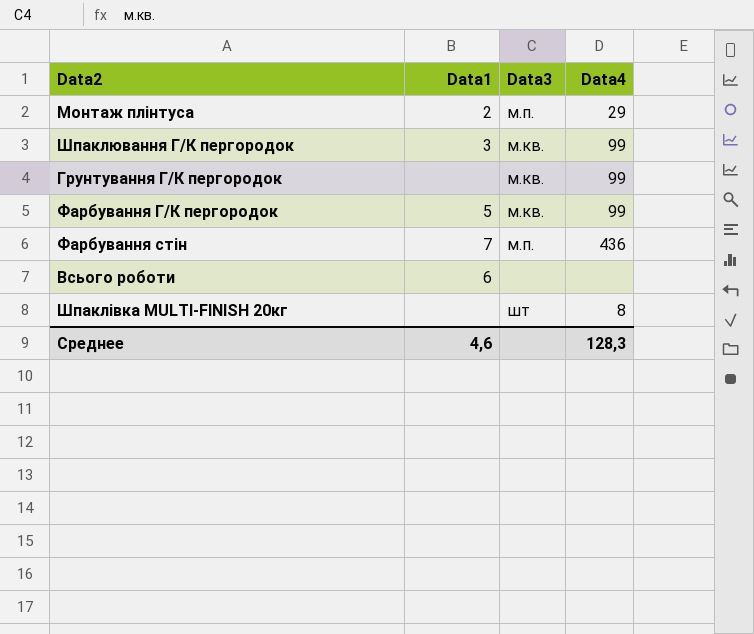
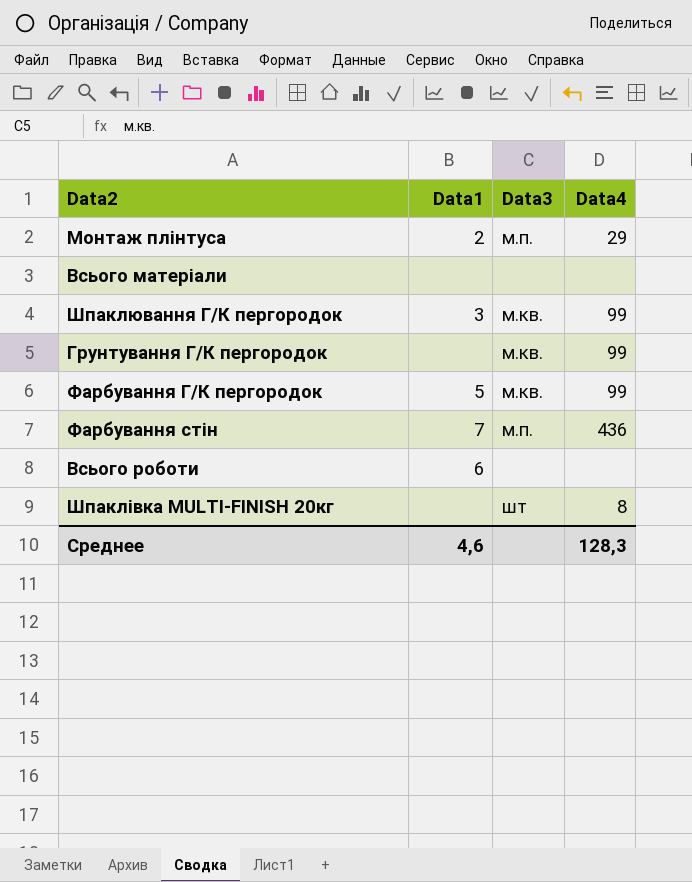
row Всього матеріали: none -> none | none | none

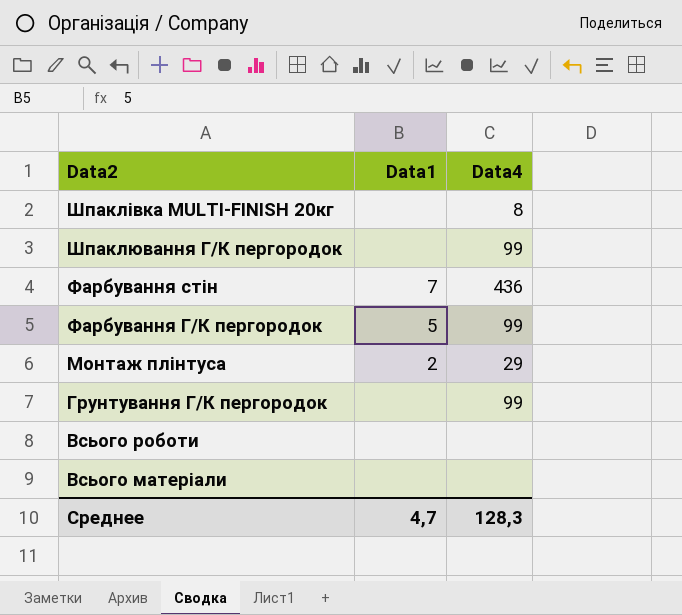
row order: none -> Data2 descending
column Data3 | position: 3 -> none
Шпаклювання Г/К пергородок | Data1: 3 -> none
Всього роботи | Data1: 6 -> none
Среднее | Data1: 4,6 -> 4,7

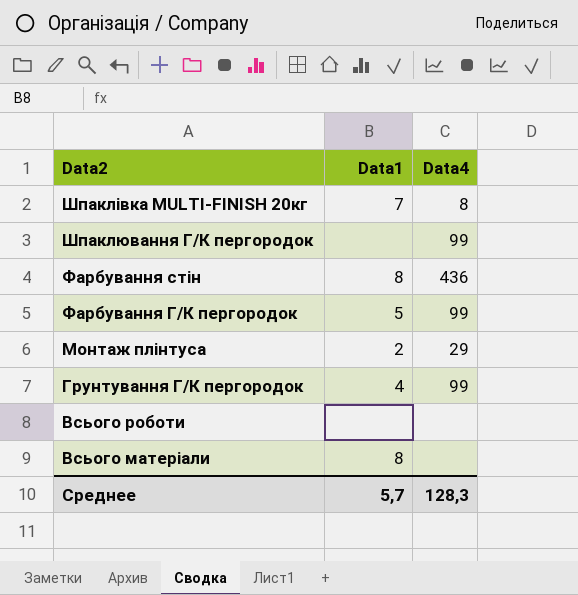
Шпаклівка MULTI-FINISH 20кг | Data1: none -> 7
Фарбування стін | Data1: 7 -> 8
Грунтування Г/К пергородок | Data1: none -> 4
Всього матеріали | Data1: none -> 8
Среднее | Data1: 4,7 -> 5,7

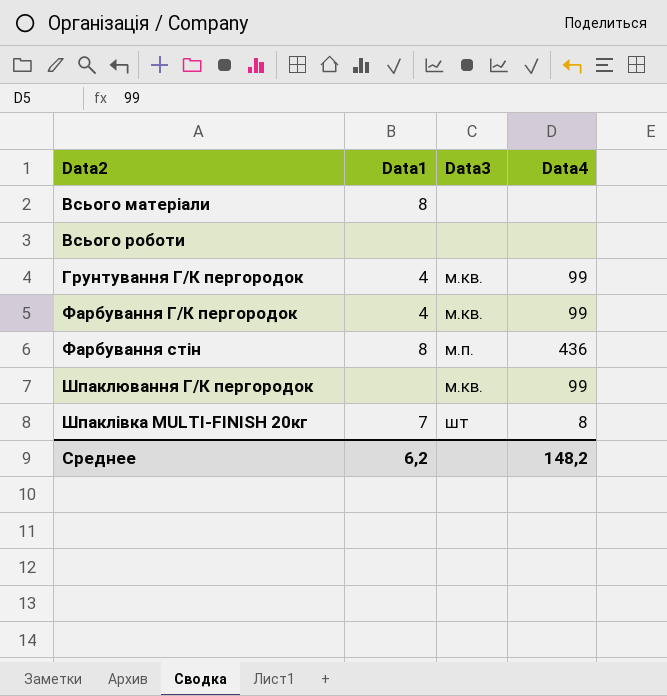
row order: Data2 descending -> Data2 ascending
column Data3 | position: none -> 3
row Монтаж плінтуса: 2 | 29 -> none
Фарбування Г/К пергородок | Data1: 5 -> 4
Среднее | Data1: 5,7 -> 6,2
Среднее | Data4: 128,3 -> 148,2

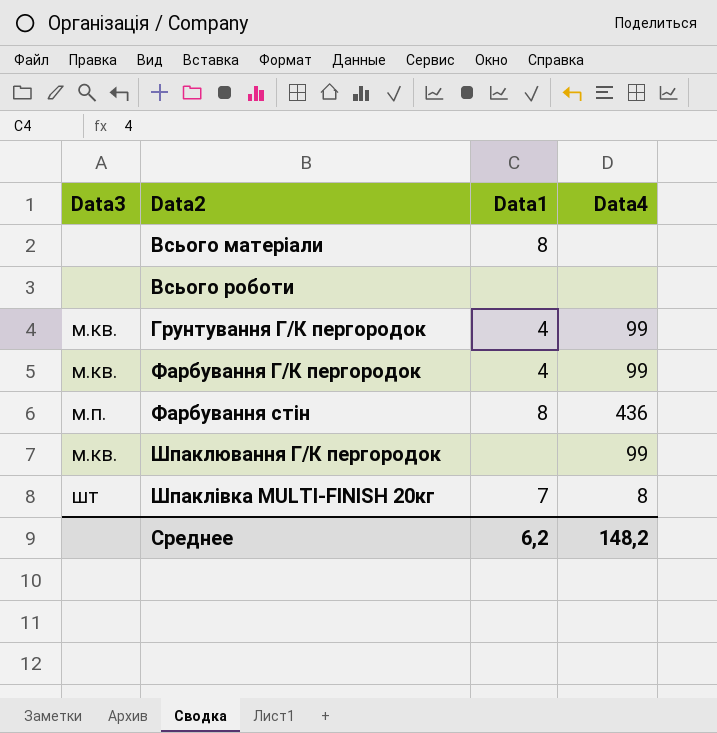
column Data3 | position: 3 -> 1

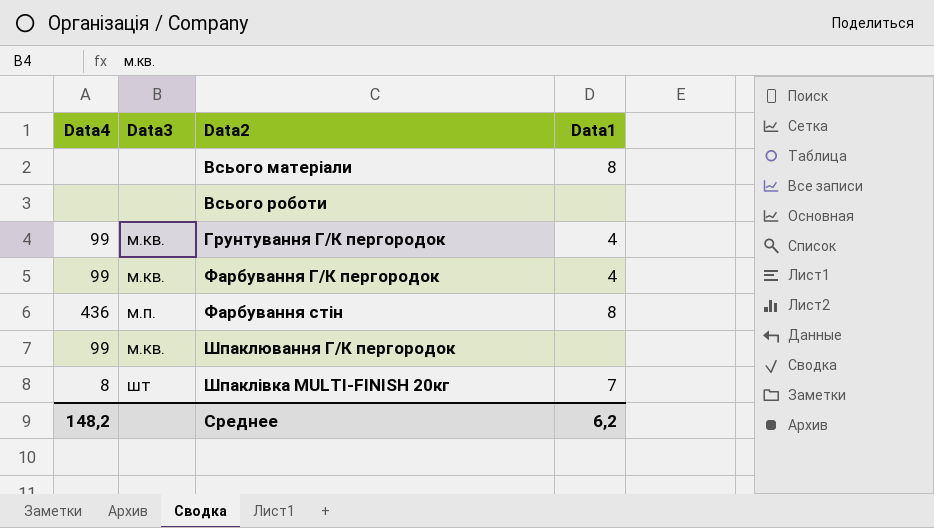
column Data4 | position: 4 -> 1

